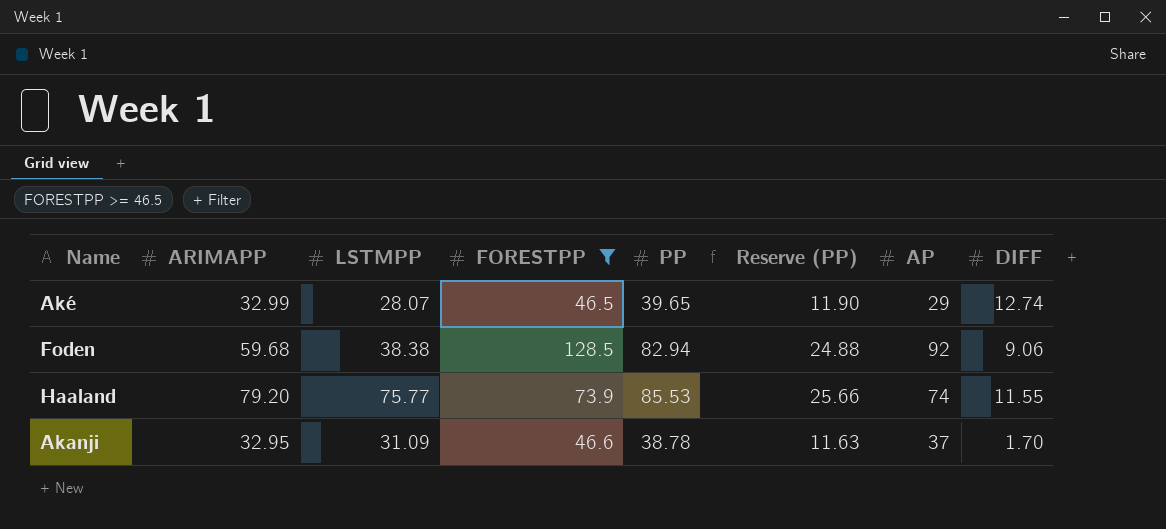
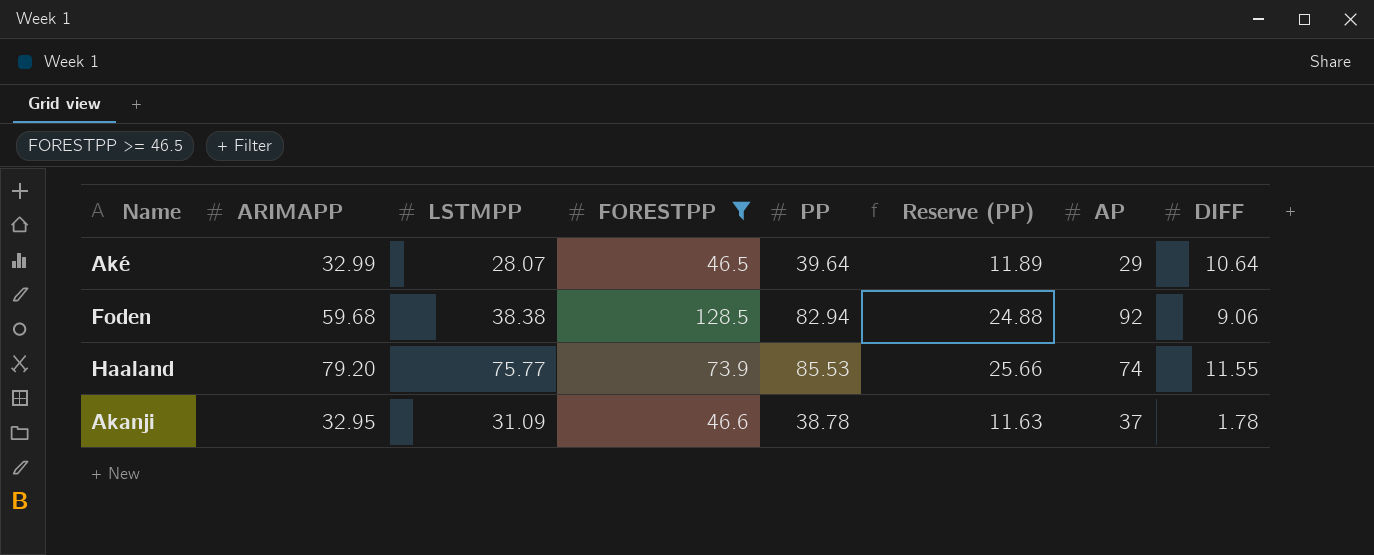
Aké | PP: 39.65 -> 39.64
Aké | Reserve (PP): 11.90 -> 11.89
Aké | DIFF: 12.74 -> 10.64
Akanji | DIFF: 1.70 -> 1.78

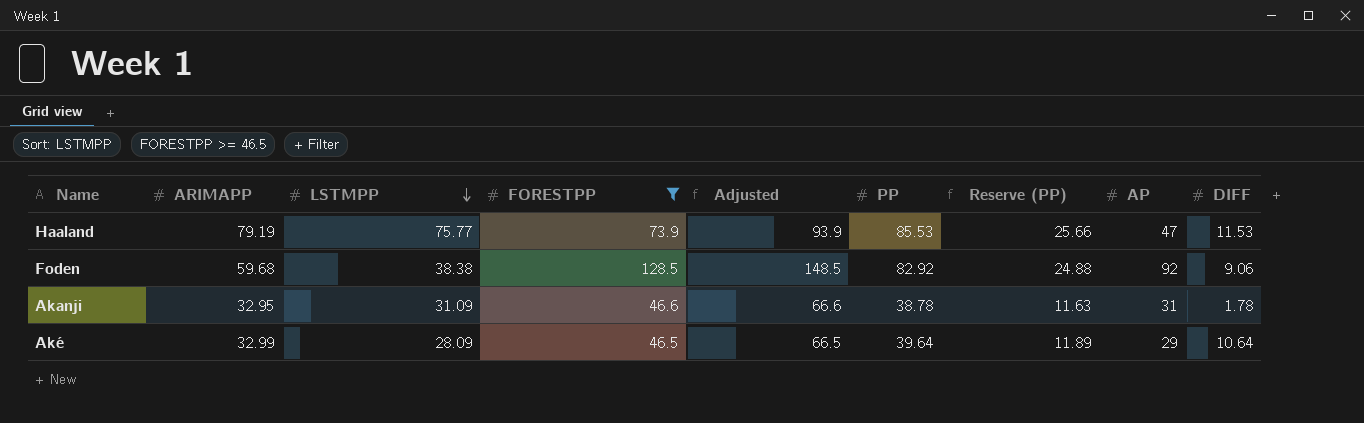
row order: none -> LSTMPP descending
column Adjusted | formula: none -> [FORESTPP] + 20
Haaland | ARIMAPP: 79.20 -> 79.19
Haaland | AP: 74 -> 47
Haaland | DIFF: 11.55 -> 11.53
Foden | PP: 82.94 -> 82.92
Akanji | AP: 37 -> 31
Aké | LSTMPP: 28.07 -> 28.09

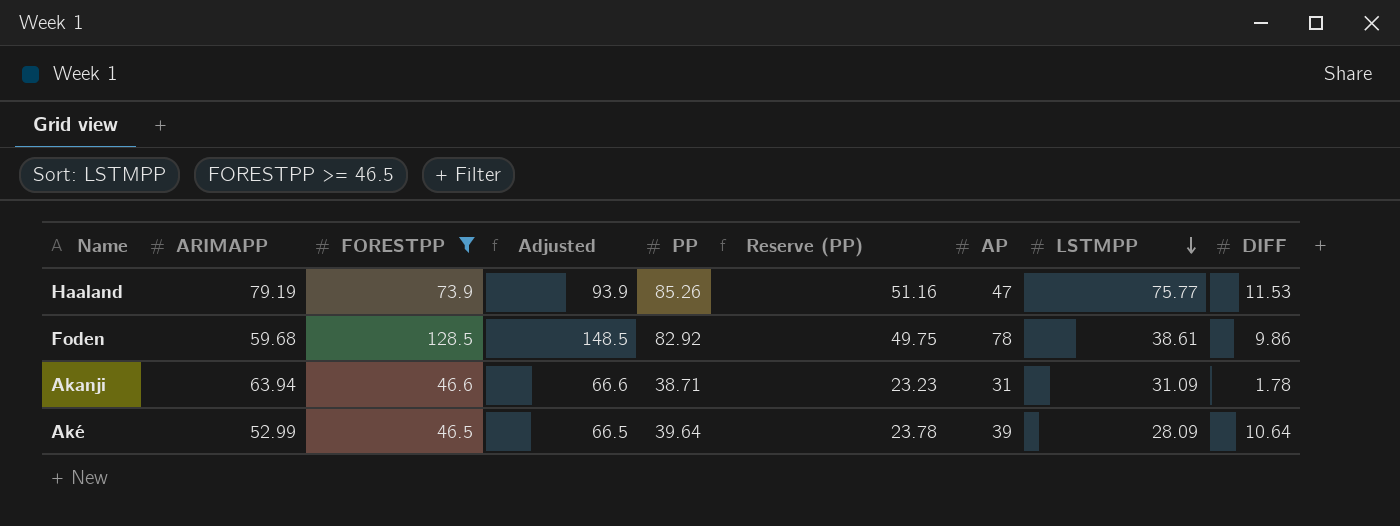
column Reserve (PP) | formula: [PP] * 0.3 -> [PP] * 0.6
column LSTMPP | position: 3 -> 8
Haaland | PP: 85.53 -> 85.26
Foden | AP: 92 -> 78
Foden | LSTMPP: 38.38 -> 38.61
Foden | DIFF: 9.06 -> 9.86
Akanji | ARIMAPP: 32.95 -> 63.94
Akanji | PP: 38.78 -> 38.71
Aké | ARIMAPP: 32.99 -> 52.99
Aké | AP: 29 -> 39

